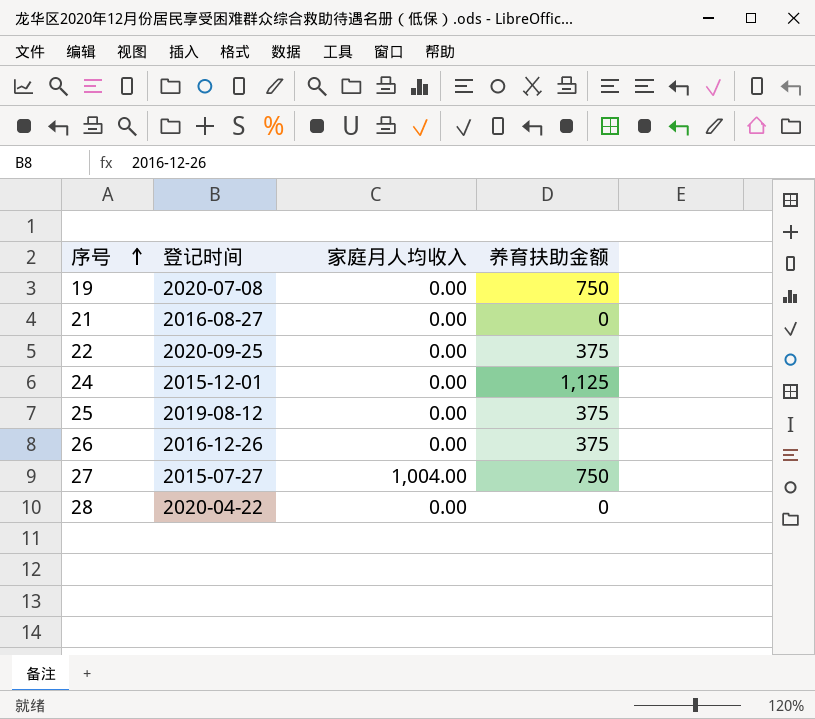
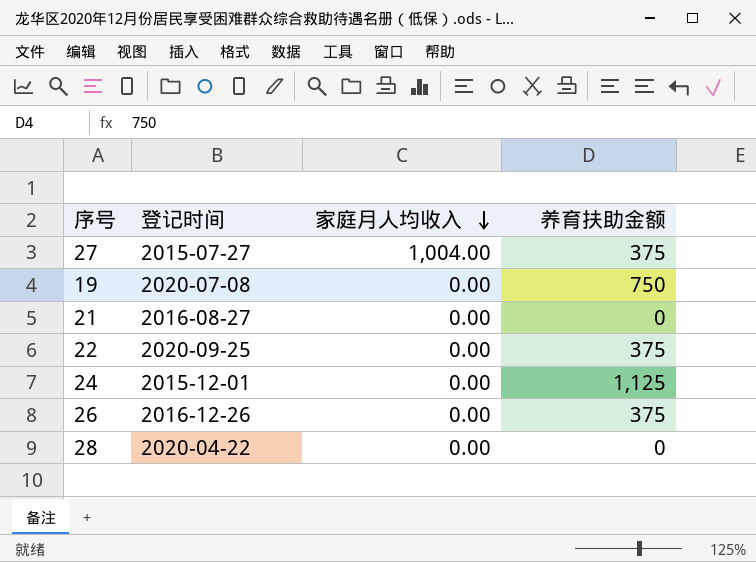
row order: 序号 ascending -> 家庭月人均收入 descending
row 25: 2019-08-12 | 0.00 | 375 -> none
27 | 养育扶助金额: 750 -> 375

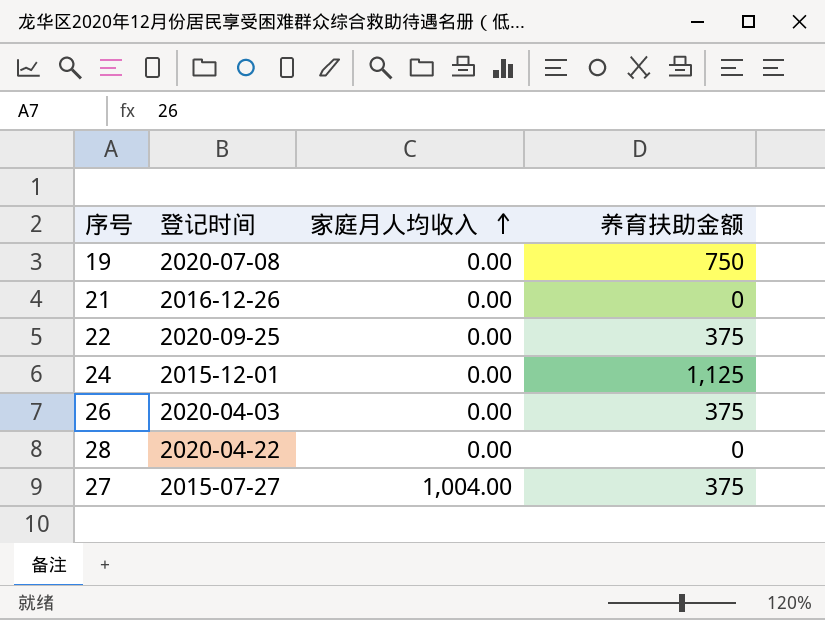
row order: 家庭月人均收入 descending -> 家庭月人均收入 ascending
21 | 登记时间: 2016-08-27 -> 2016-12-26
26 | 登记时间: 2016-12-26 -> 2020-04-03

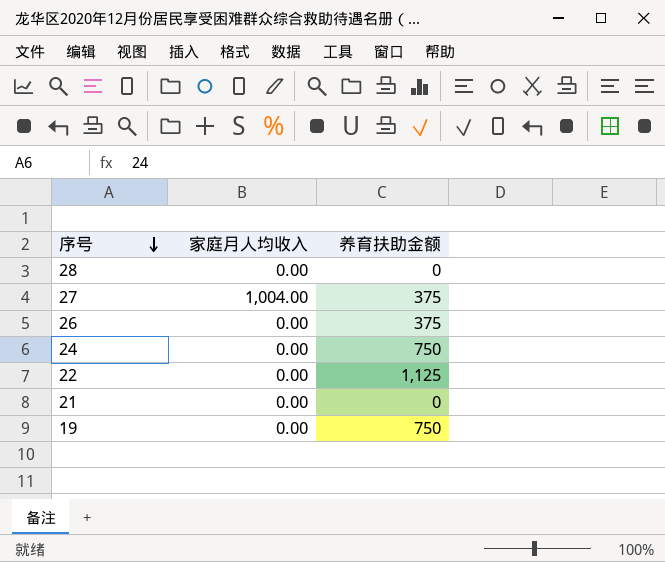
row order: 家庭月人均收入 ascending -> 序号 descending
column 登记时间 | position: 2 -> none
24 | 养育扶助金额: 1,125 -> 750
22 | 养育扶助金额: 375 -> 1,125

